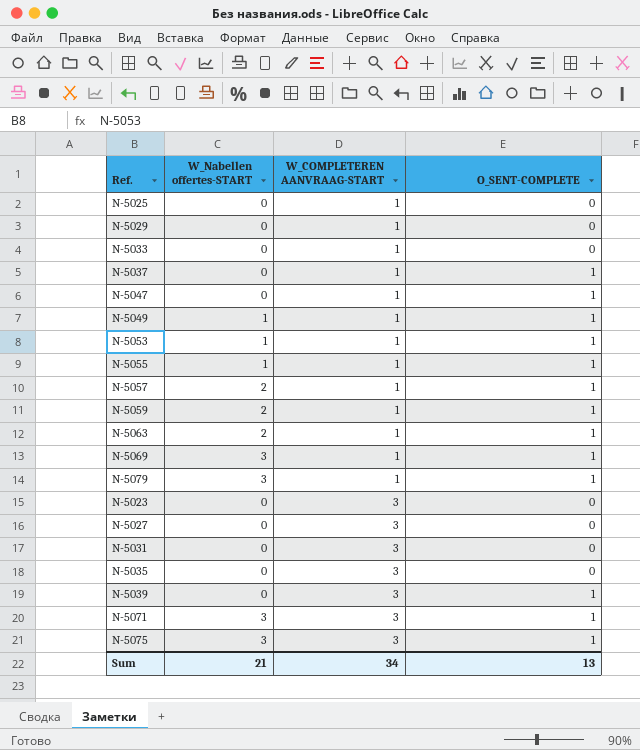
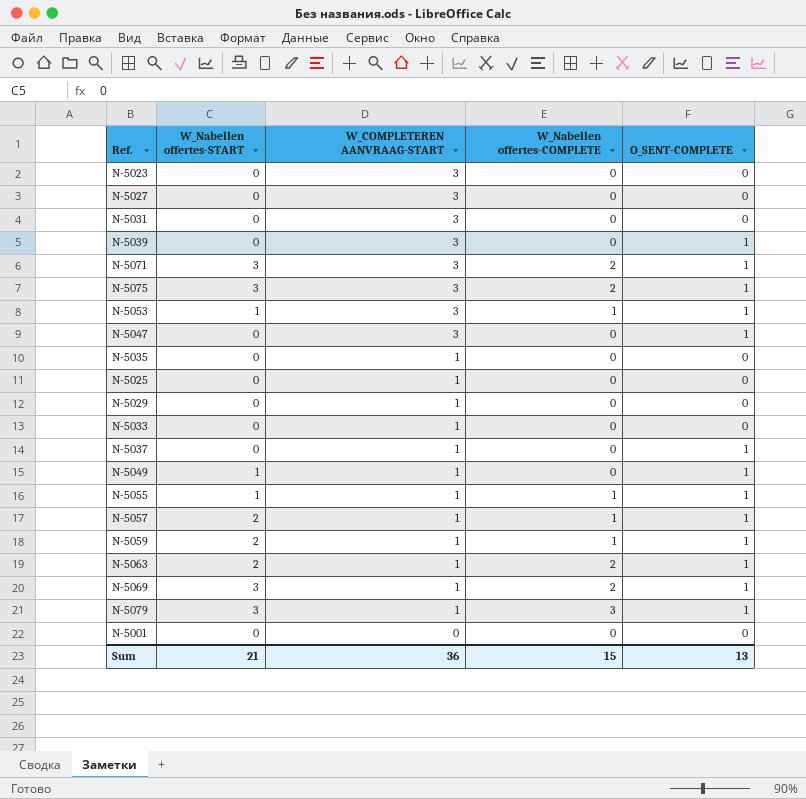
row order: W_COMPLETEREN AANVRAAG-START ascending -> W_COMPLETEREN AANVRAAG-START descending
column W_Nabellen offertes-COMPLETE | position: none -> 4
N-5053 | W_COMPLETEREN AANVRAAG-START: 1 -> 3
N-5047 | W_COMPLETEREN AANVRAAG-START: 1 -> 3
N-5035 | W_COMPLETEREN AANVRAAG-START: 3 -> 1
row N-5001: none -> 0 | 0 | 0 | 0
Sum | W_COMPLETEREN AANVRAAG-START: 34 -> 36

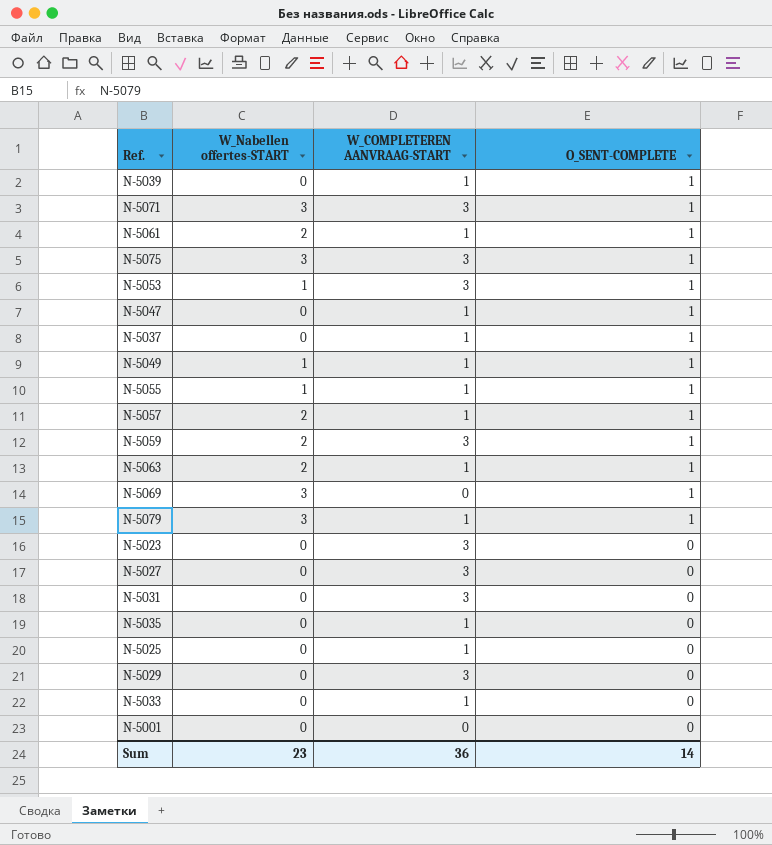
row order: W_COMPLETEREN AANVRAAG-START descending -> O_SENT-COMPLETE descending
column W_Nabellen offertes-COMPLETE | position: 4 -> none
N-5039 | W_COMPLETEREN AANVRAAG-START: 3 -> 1
row N-5061: none -> 2 | 1 | 1
N-5047 | W_COMPLETEREN AANVRAAG-START: 3 -> 1
N-5059 | W_COMPLETEREN AANVRAAG-START: 1 -> 3
N-5069 | W_COMPLETEREN AANVRAAG-START: 1 -> 0
N-5029 | W_COMPLETEREN AANVRAAG-START: 1 -> 3
Sum | W_Nabellen offertes-START: 21 -> 23
Sum | O_SENT-COMPLETE: 13 -> 14

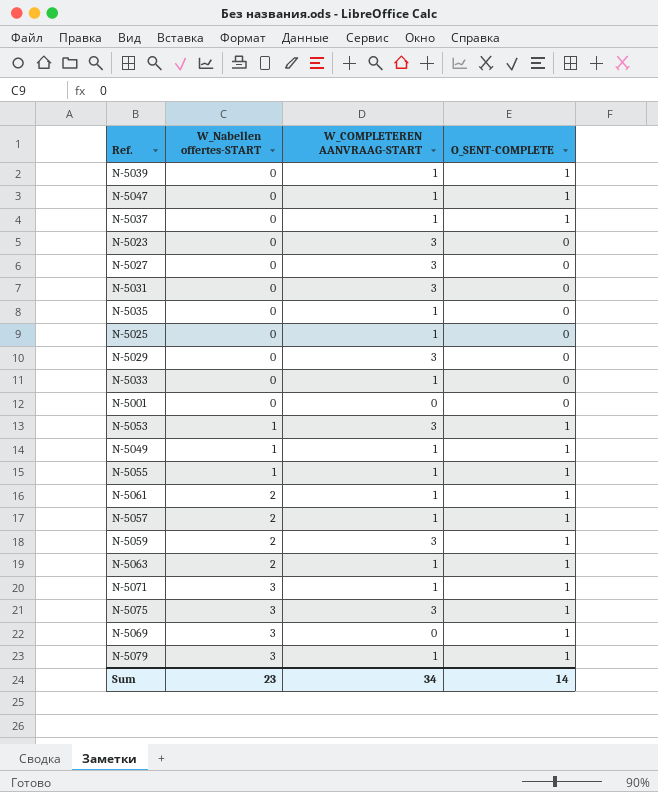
row order: O_SENT-COMPLETE descending -> W_Nabellen offertes-START ascending
N-5071 | W_COMPLETEREN AANVRAAG-START: 3 -> 1
Sum | W_COMPLETEREN AANVRAAG-START: 36 -> 34

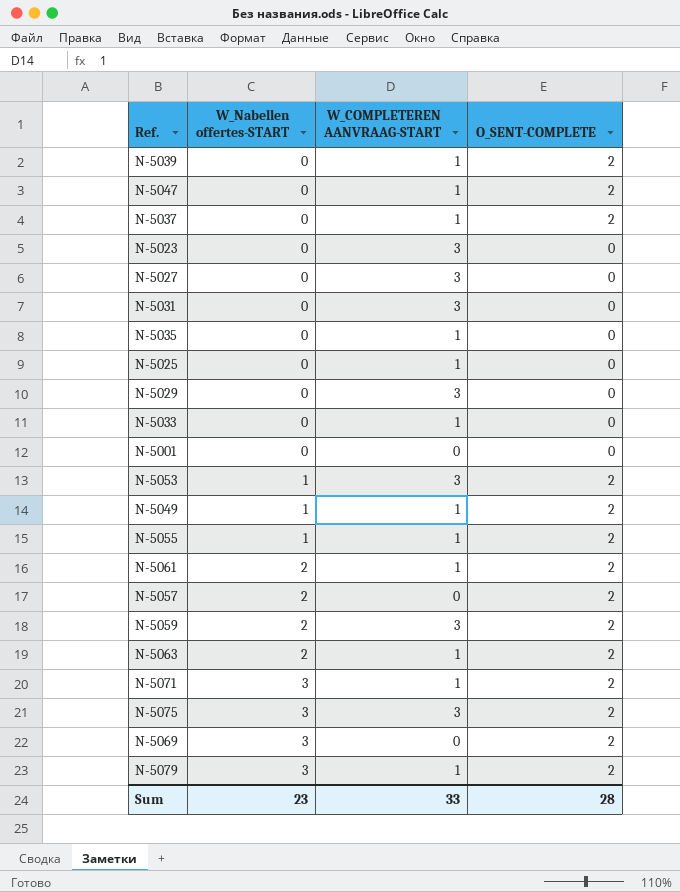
N-5039 | O_SENT-COMPLETE: 1 -> 2
N-5047 | O_SENT-COMPLETE: 1 -> 2
N-5037 | O_SENT-COMPLETE: 1 -> 2
N-5053 | O_SENT-COMPLETE: 1 -> 2
N-5049 | O_SENT-COMPLETE: 1 -> 2
N-5055 | O_SENT-COMPLETE: 1 -> 2
N-5061 | O_SENT-COMPLETE: 1 -> 2
N-5057 | W_COMPLETEREN AANVRAAG-START: 1 -> 0
N-5057 | O_SENT-COMPLETE: 1 -> 2
N-5059 | O_SENT-COMPLETE: 1 -> 2
N-5063 | O_SENT-COMPLETE: 1 -> 2
N-5071 | O_SENT-COMPLETE: 1 -> 2
N-5075 | O_SENT-COMPLETE: 1 -> 2
N-5069 | O_SENT-COMPLETE: 1 -> 2
N-5079 | O_SENT-COMPLETE: 1 -> 2
Sum | W_COMPLETEREN AANVRAAG-START: 34 -> 33
Sum | O_SENT-COMPLETE: 14 -> 28

